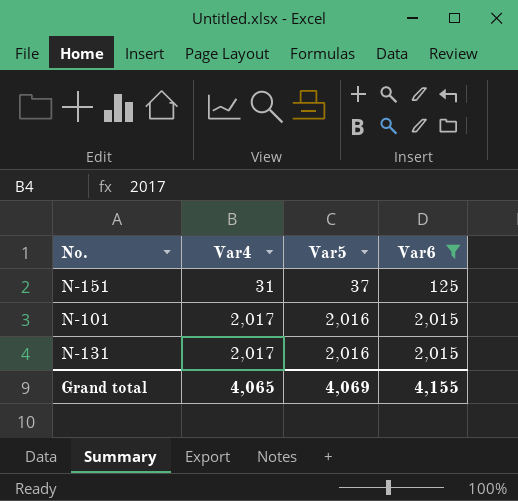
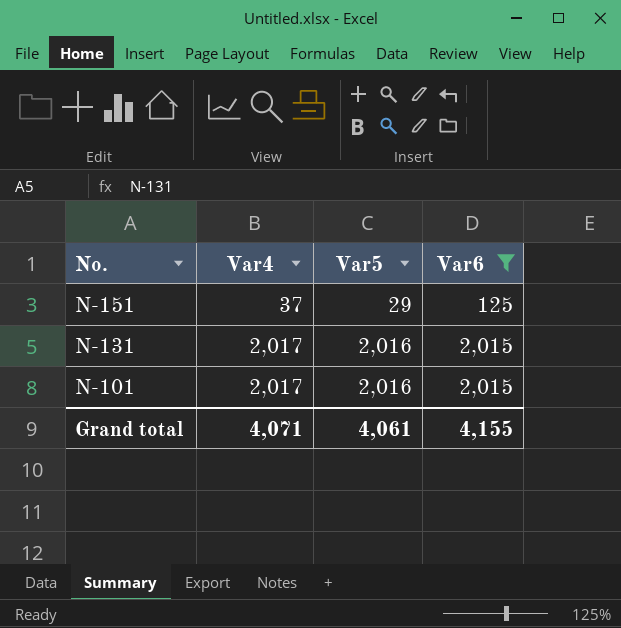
row order: Var4 ascending -> No. descending
N-151 | Var4: 31 -> 37
N-151 | Var5: 37 -> 29
Grand total | Var4: 4,065 -> 4,071
Grand total | Var5: 4,069 -> 4,061

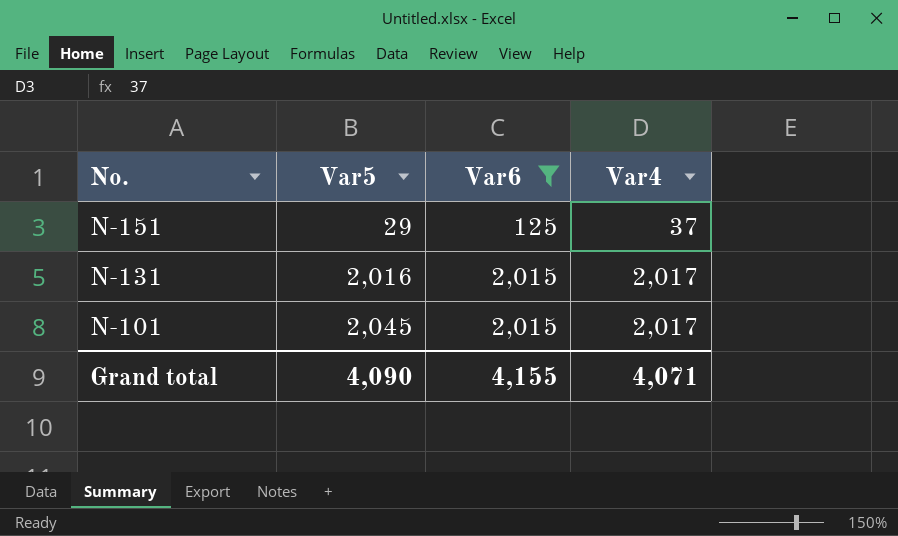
column Var4 | position: 2 -> 4
N-101 | Var5: 2,016 -> 2,045
Grand total | Var5: 4,061 -> 4,090

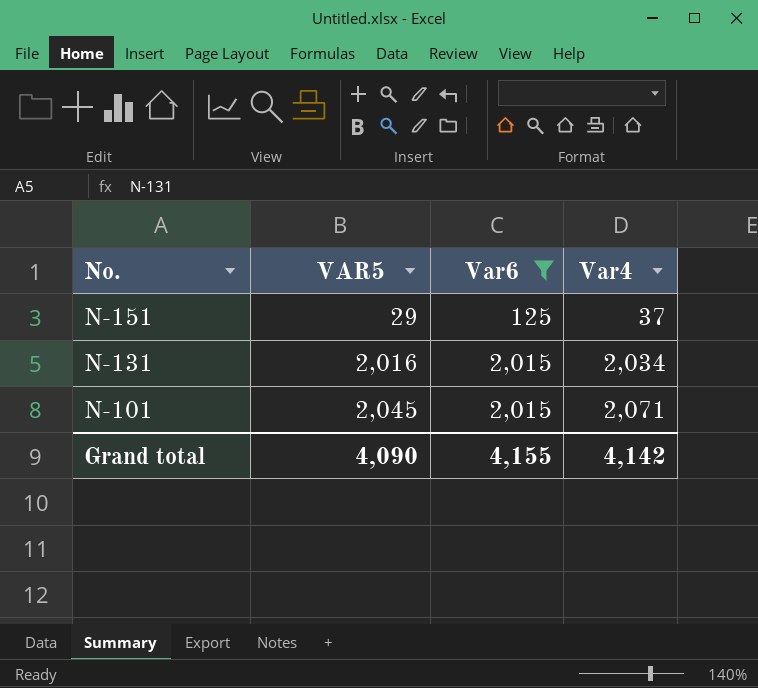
column name: Var5 -> VAR5
N-131 | Var4: 2,017 -> 2,034
N-101 | Var4: 2,017 -> 2,071
Grand total | Var4: 4,071 -> 4,142

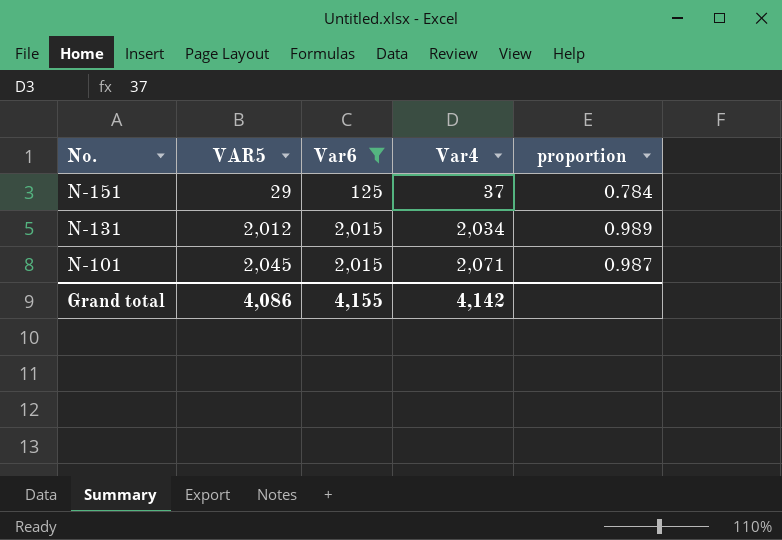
column proportion | formula: none -> [VAR5] / [Var4]
N-131 | VAR5: 2,016 -> 2,012
Grand total | VAR5: 4,090 -> 4,086

